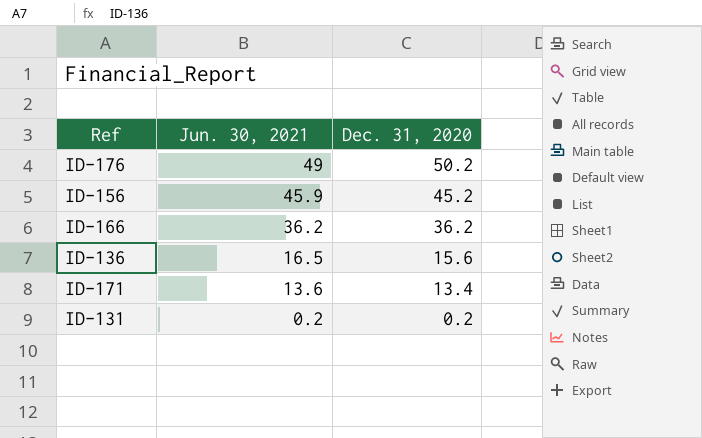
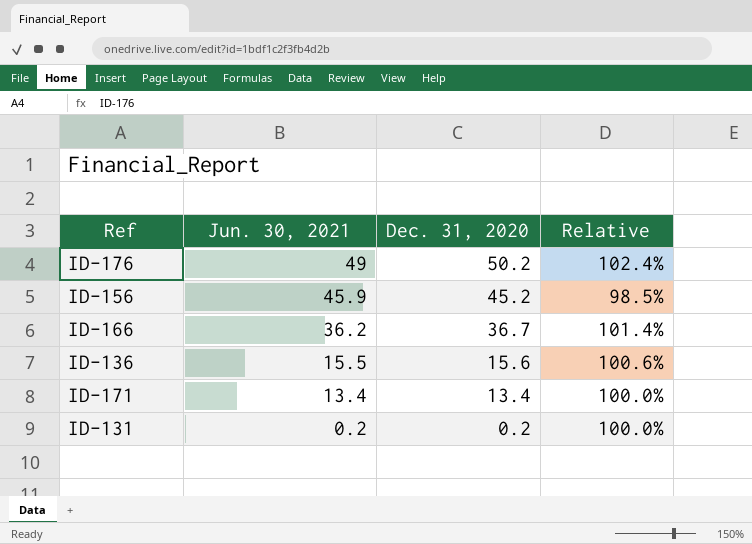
column Relative | formula: none -> [Dec. 31, 2020] / [Jun. 30, 2021]
ID-166 | Dec. 31, 2020: 36.2 -> 36.7
ID-136 | Jun. 30, 2021: 16.5 -> 15.5
ID-171 | Jun. 30, 2021: 13.6 -> 13.4

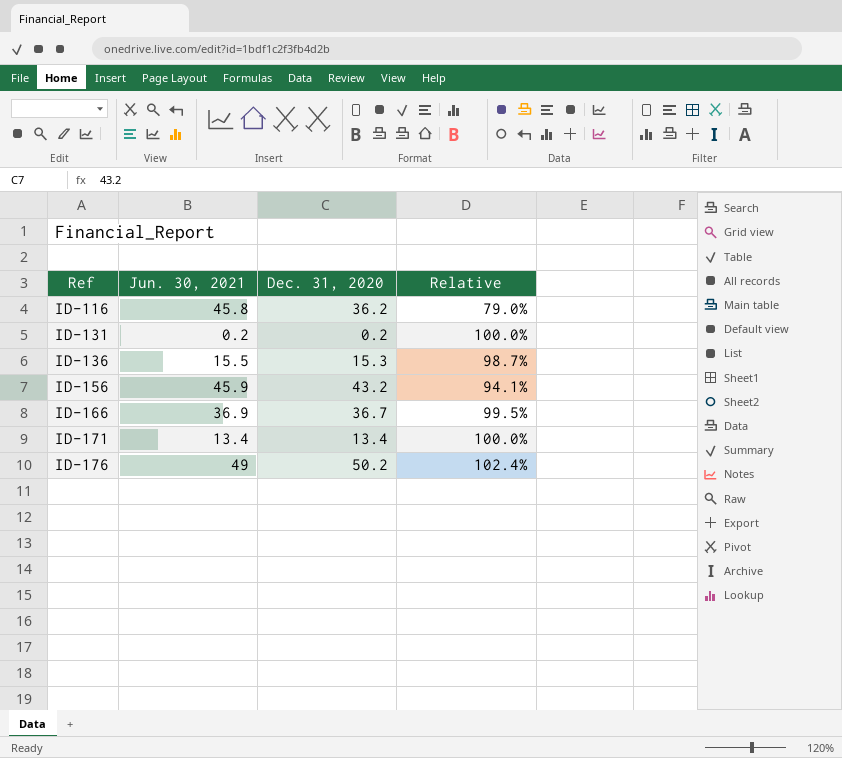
row order: Jun. 30, 2021 descending -> Ref ascending
row ID-116: none -> 45.8 | 36.2 | 79.0%
ID-136 | Dec. 31, 2020: 15.6 -> 15.3
ID-136 | Relative: 100.6% -> 98.7%
ID-156 | Dec. 31, 2020: 45.2 -> 43.2
ID-156 | Relative: 98.5% -> 94.1%
ID-166 | Jun. 30, 2021: 36.2 -> 36.9
ID-166 | Relative: 101.4% -> 99.5%

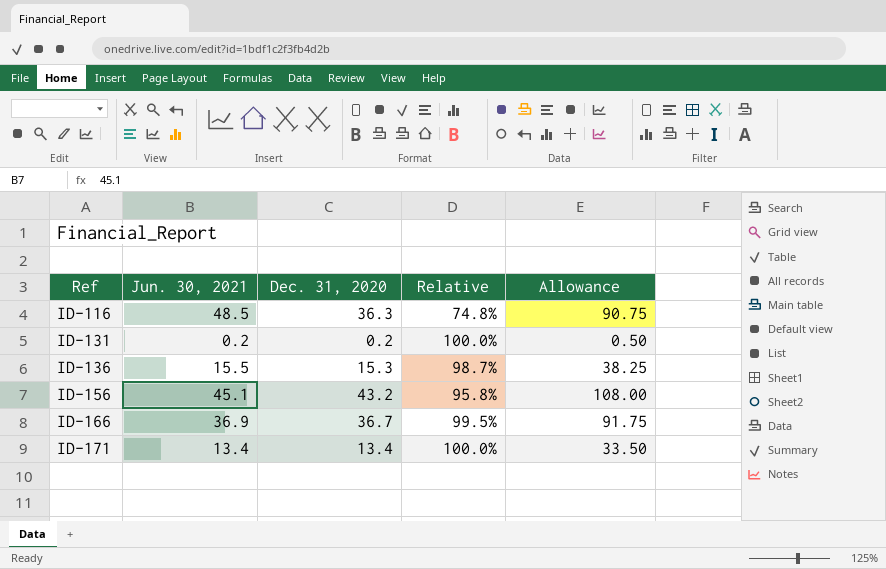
column Allowance | formula: none -> [Dec. 31, 2020] * 2.5
row ID-176: 49 | 50.2 | 102.4% -> none
ID-116 | Jun. 30, 2021: 45.8 -> 48.5
ID-116 | Dec. 31, 2020: 36.2 -> 36.3
ID-116 | Relative: 79.0% -> 74.8%
ID-156 | Jun. 30, 2021: 45.9 -> 45.1
ID-156 | Relative: 94.1% -> 95.8%

